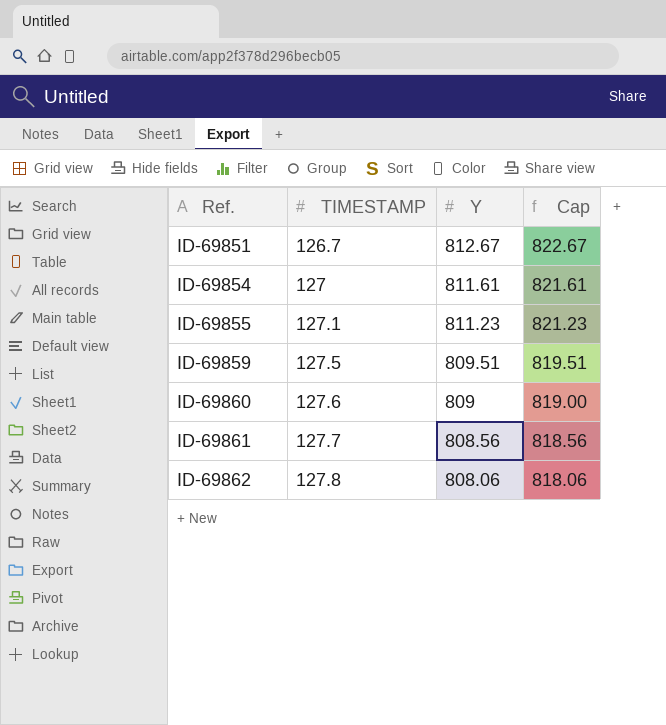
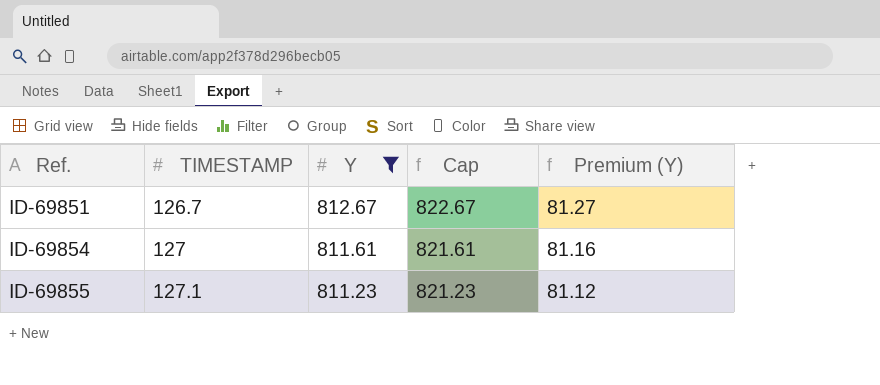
filter: none -> Y >= 811.23
column Premium (Y) | formula: none -> [Y] * 0.1

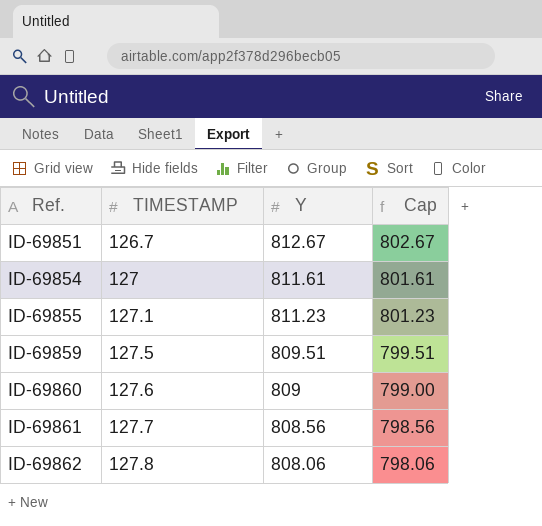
filter: Y >= 811.23 -> none
column Premium (Y) | formula: [Y] * 0.1 -> none
column Cap | formula: [Y] + 10 -> [Y] - 10

